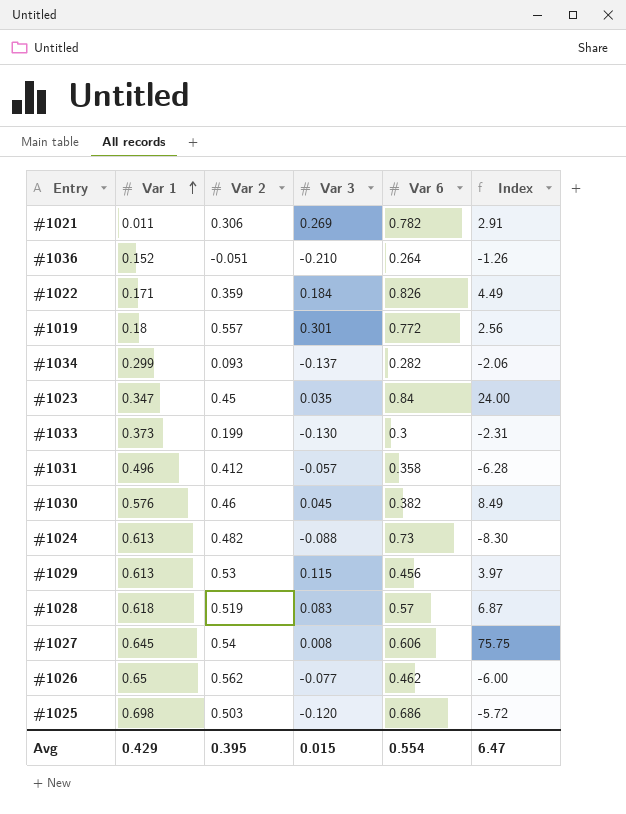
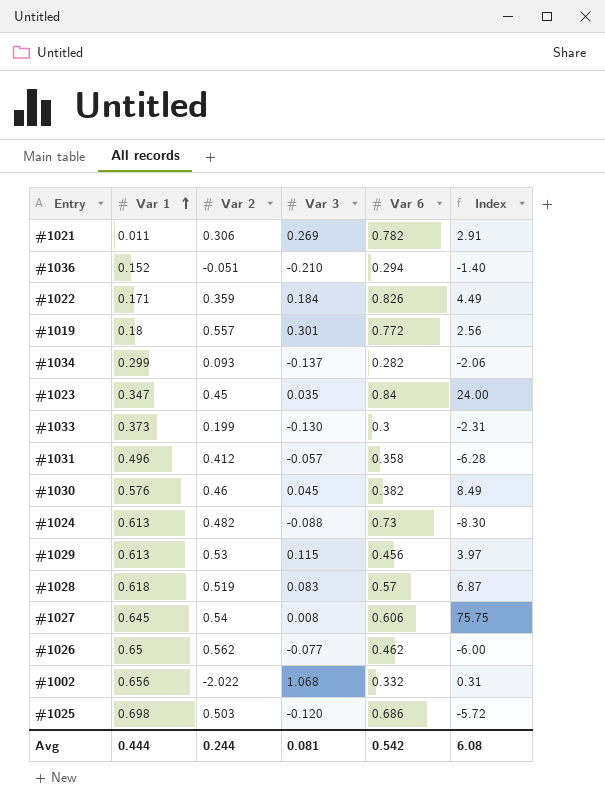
#1036 | Var 6: 0.264 -> 0.294
#1036 | Index: -1.26 -> -1.40
row #1002: none -> 0.656 | -2.022 | 1.068 | 0.332 | 0.31
Avg | Var 1: 0.429 -> 0.444
Avg | Var 2: 0.395 -> 0.244
Avg | Var 3: 0.015 -> 0.081
Avg | Var 6: 0.554 -> 0.542
Avg | Index: 6.47 -> 6.08

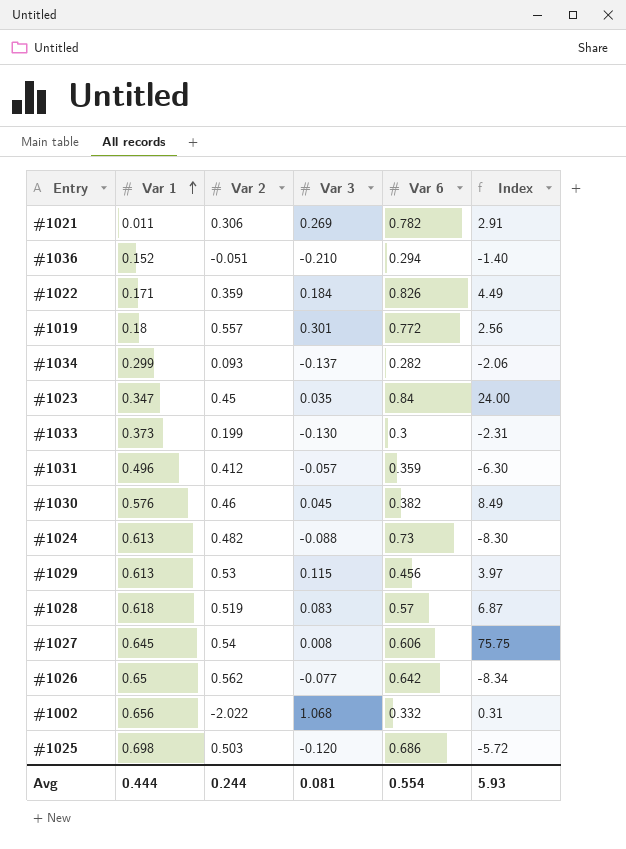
#1031 | Var 6: 0.358 -> 0.359
#1031 | Index: -6.28 -> -6.30
#1026 | Var 6: 0.462 -> 0.642
#1026 | Index: -6.00 -> -8.34
Avg | Var 6: 0.542 -> 0.554
Avg | Index: 6.08 -> 5.93

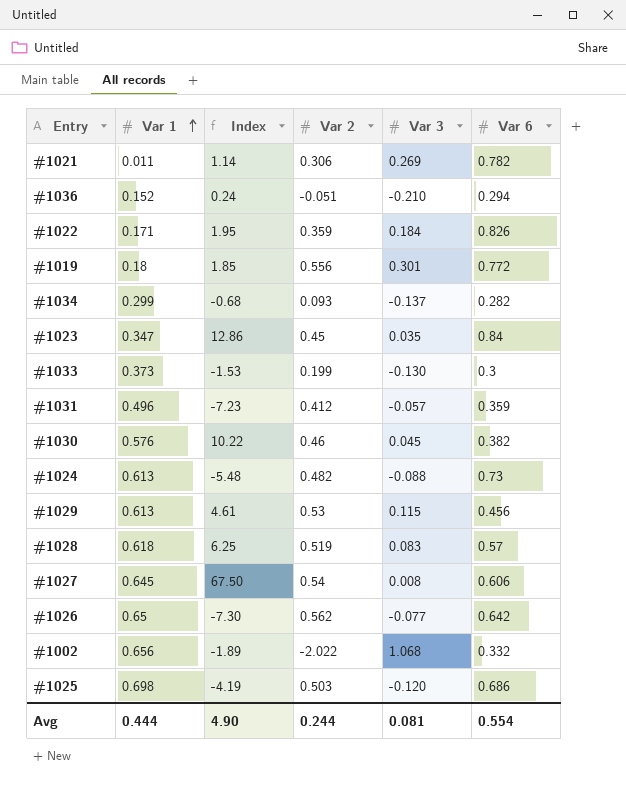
column Index | formula: [Var 6] / [Var 3] -> [Var 2] / [Var 3]
column Index | position: 6 -> 3
#1019 | Var 2: 0.557 -> 0.556
Avg | Index: 5.93 -> 4.90

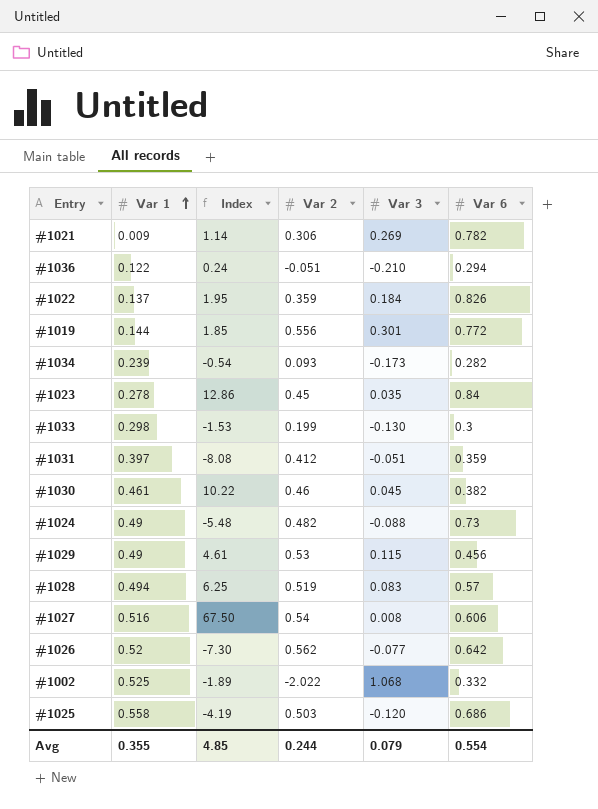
#1021 | Var 1: 0.011 -> 0.009
#1036 | Var 1: 0.152 -> 0.122
#1022 | Var 1: 0.171 -> 0.137
#1019 | Var 1: 0.18 -> 0.144
#1034 | Var 1: 0.299 -> 0.239
#1034 | Index: -0.68 -> -0.54
#1034 | Var 3: -0.137 -> -0.173
#1023 | Var 1: 0.347 -> 0.278
#1033 | Var 1: 0.373 -> 0.298
#1031 | Var 1: 0.496 -> 0.397
#1031 | Index: -7.23 -> -8.08
#1031 | Var 3: -0.057 -> -0.051
#1030 | Var 1: 0.576 -> 0.461
#1024 | Var 1: 0.613 -> 0.49
#1029 | Var 1: 0.613 -> 0.49
#1028 | Var 1: 0.618 -> 0.494
#1027 | Var 1: 0.645 -> 0.516
#1026 | Var 1: 0.65 -> 0.52
#1002 | Var 1: 0.656 -> 0.525
#1025 | Var 1: 0.698 -> 0.558
Avg | Var 1: 0.444 -> 0.355
Avg | Index: 4.90 -> 4.85
Avg | Var 3: 0.081 -> 0.079

